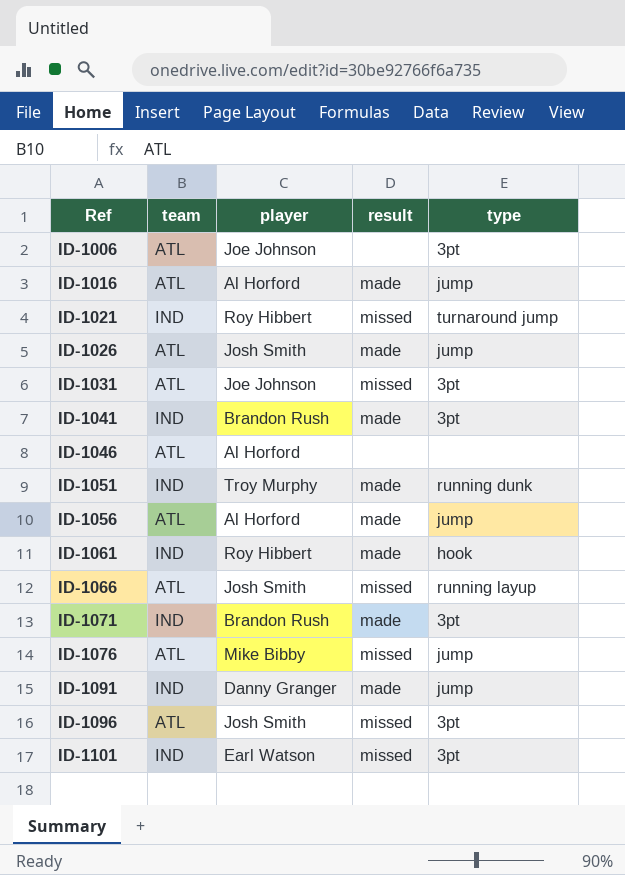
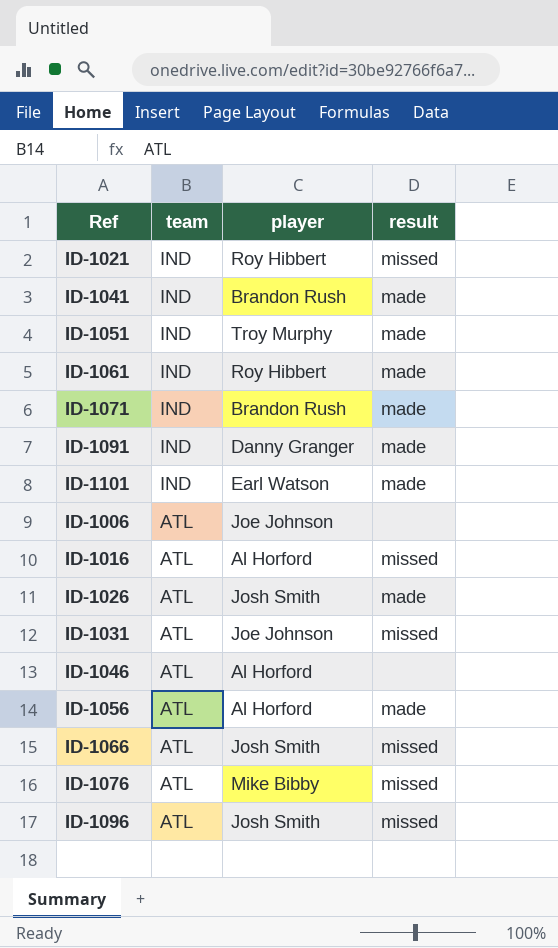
row order: Ref ascending -> team descending
column type | position: 5 -> none
ID-1101 | result: missed -> made
ID-1016 | result: made -> missed

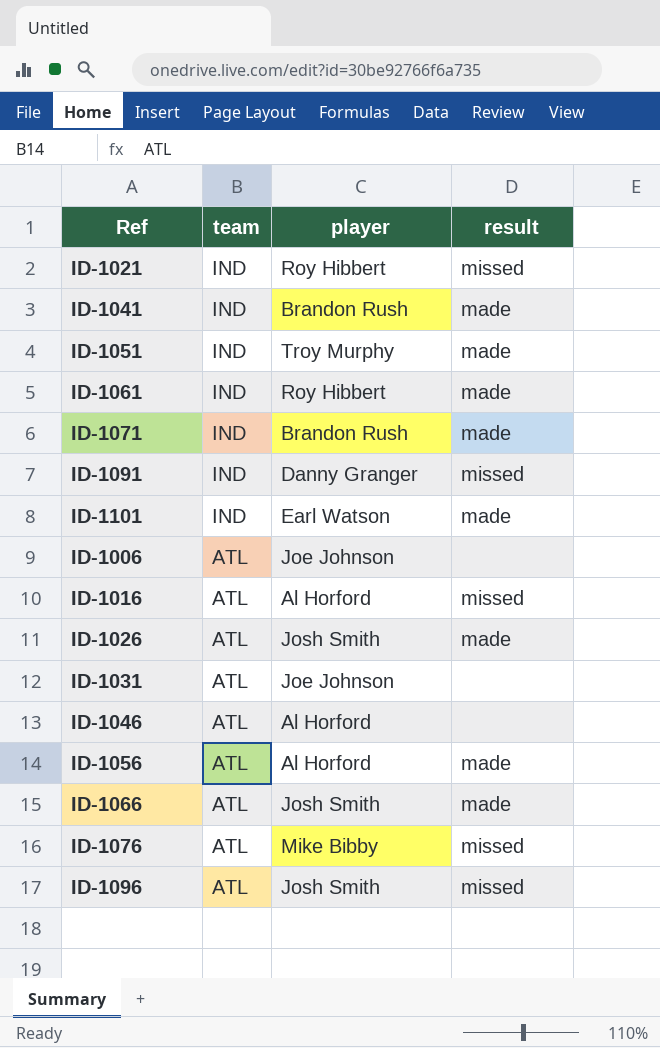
ID-1091 | result: made -> missed
ID-1031 | result: missed -> none
ID-1066 | result: missed -> made

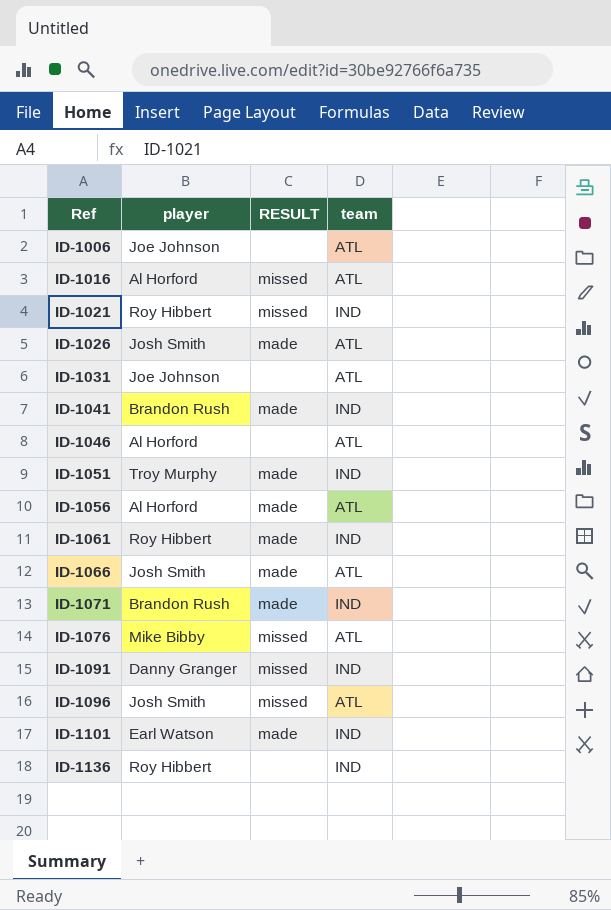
row order: team descending -> Ref ascending
column name: result -> RESULT
column team | position: 2 -> 4
row ID-1136: none -> Roy Hibbert | none | IND

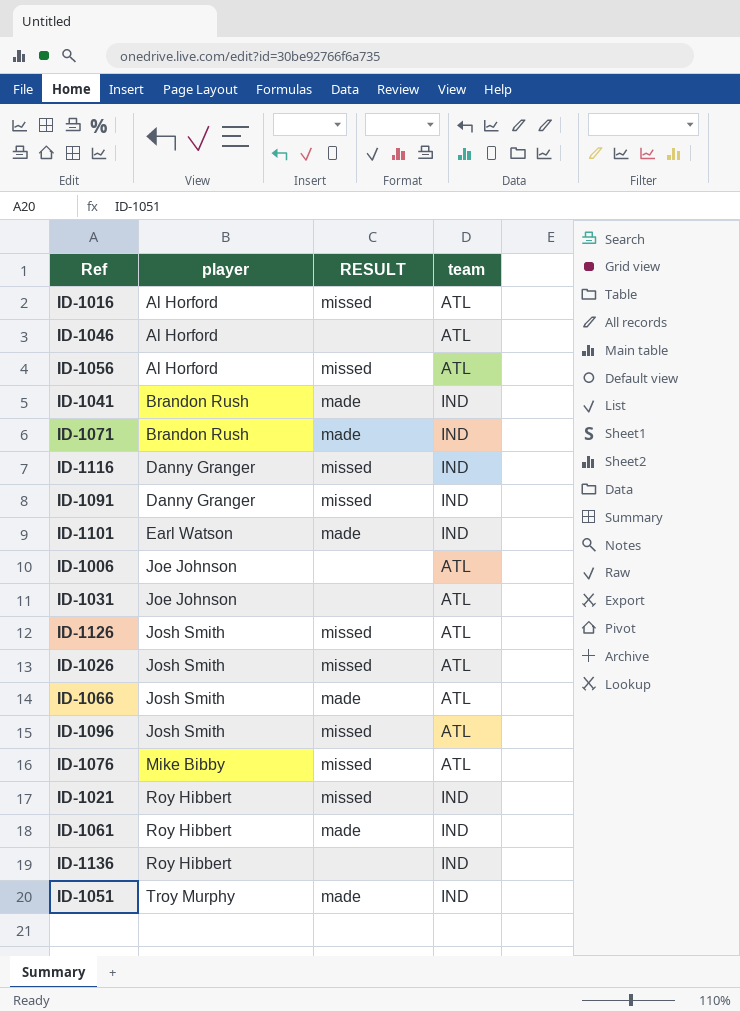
row order: Ref ascending -> player ascending
ID-1056 | RESULT: made -> missed
row ID-1116: none -> Danny Granger | missed | IND
row ID-1126: none -> Josh Smith | missed | ATL
ID-1026 | RESULT: made -> missed

